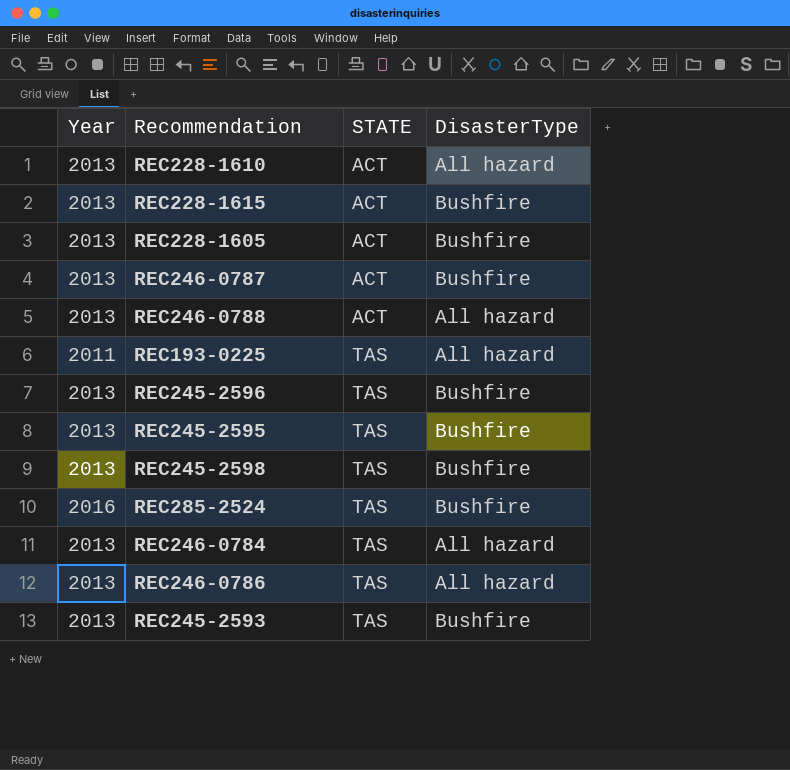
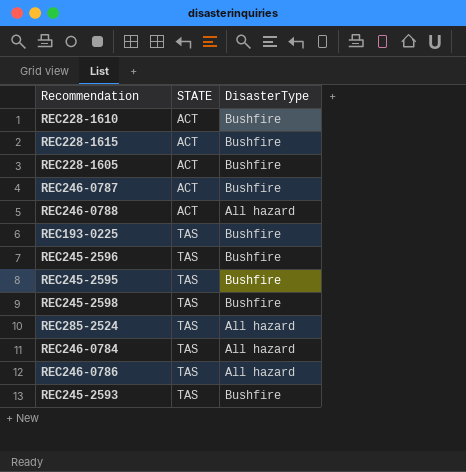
column Year | position: 1 -> none
REC228-1610 | DisasterType: All hazard -> Bushfire
REC193-0225 | DisasterType: All hazard -> Bushfire
REC285-2524 | DisasterType: Bushfire -> All hazard

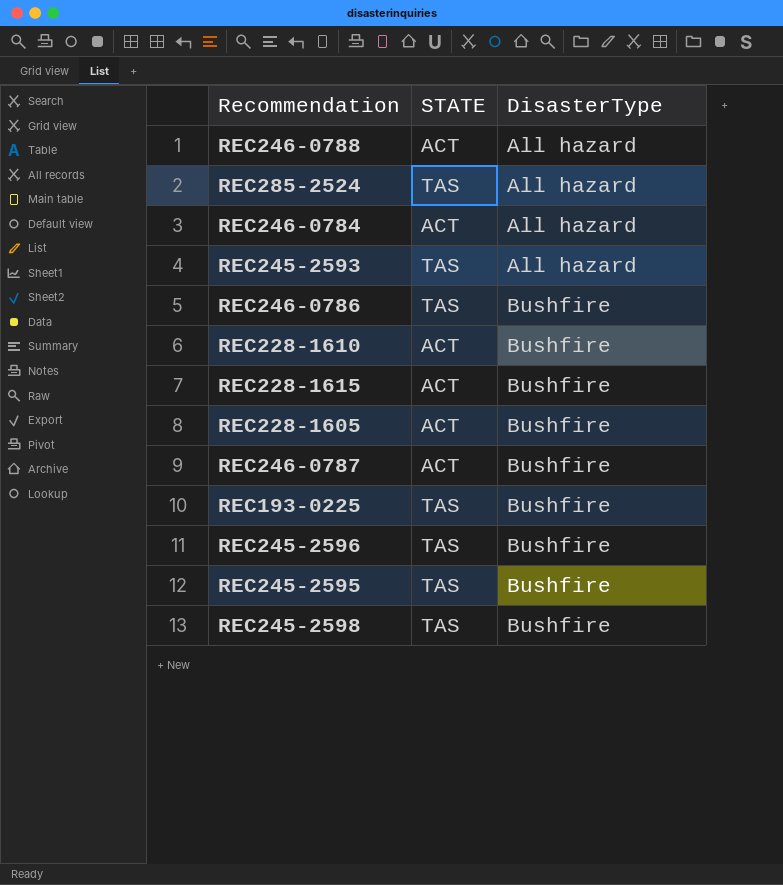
row order: STATE ascending -> DisasterType ascending
REC246-0784 | STATE: TAS -> ACT
REC245-2593 | DisasterType: Bushfire -> All hazard
REC246-0786 | DisasterType: All hazard -> Bushfire

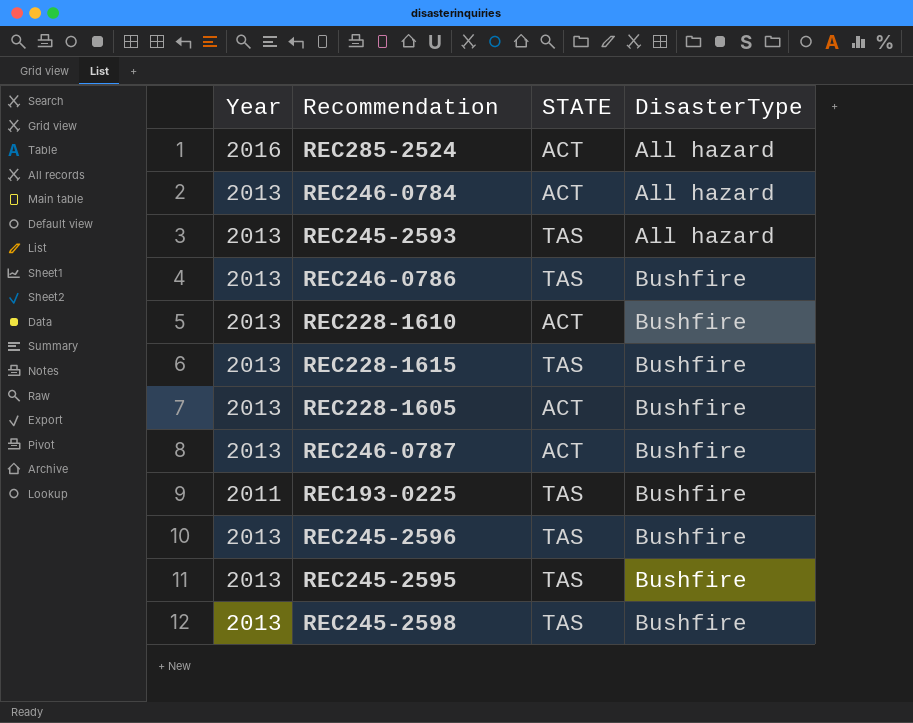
column Year | position: none -> 1
row REC246-0788: ACT | All hazard -> none
REC285-2524 | STATE: TAS -> ACT
REC228-1615 | STATE: ACT -> TAS

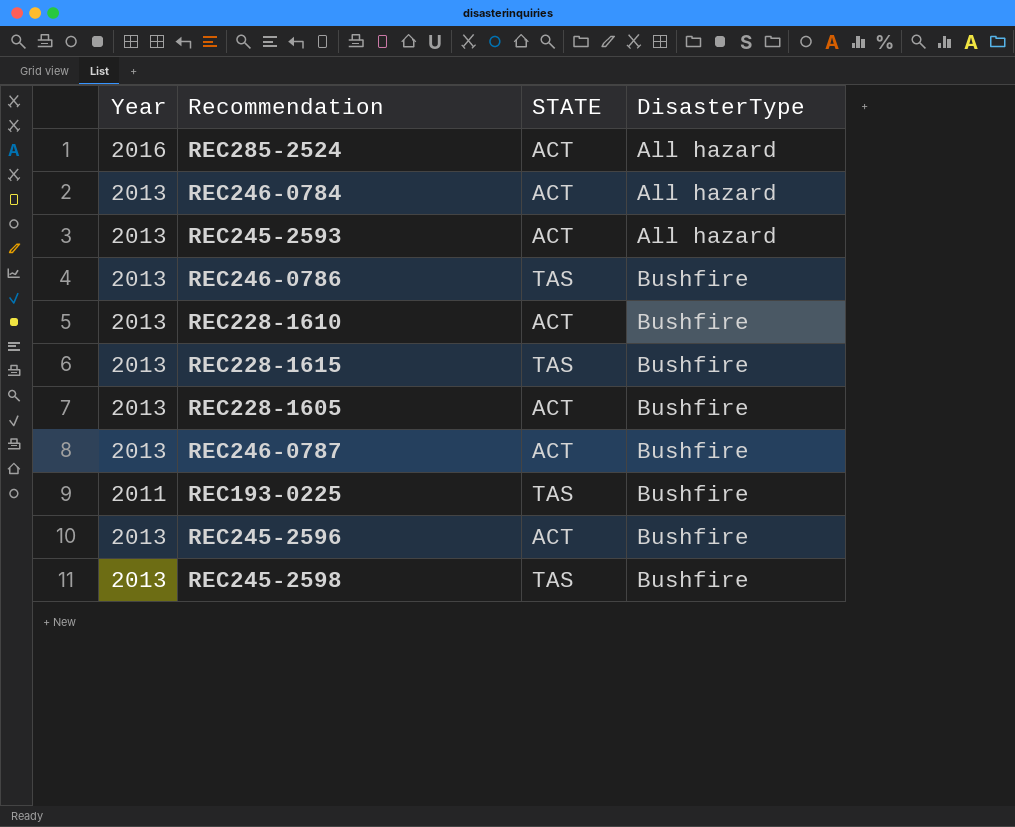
row REC245-2595: 2013 | TAS | Bushfire -> none
REC245-2593 | STATE: TAS -> ACT
REC245-2596 | STATE: TAS -> ACT

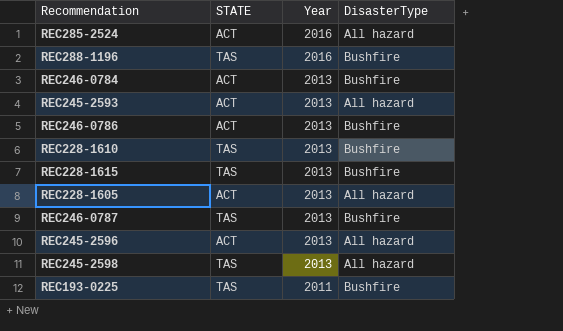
row order: DisasterType ascending -> Year descending
column Year | position: 1 -> 3
row REC288-1196: none -> TAS | 2016 | Bushfire
REC246-0784 | DisasterType: All hazard -> Bushfire
REC246-0786 | STATE: TAS -> ACT
REC228-1610 | STATE: ACT -> TAS
REC228-1605 | DisasterType: Bushfire -> All hazard
REC246-0787 | STATE: ACT -> TAS
REC245-2596 | DisasterType: Bushfire -> All hazard
REC245-2598 | DisasterType: Bushfire -> All hazard

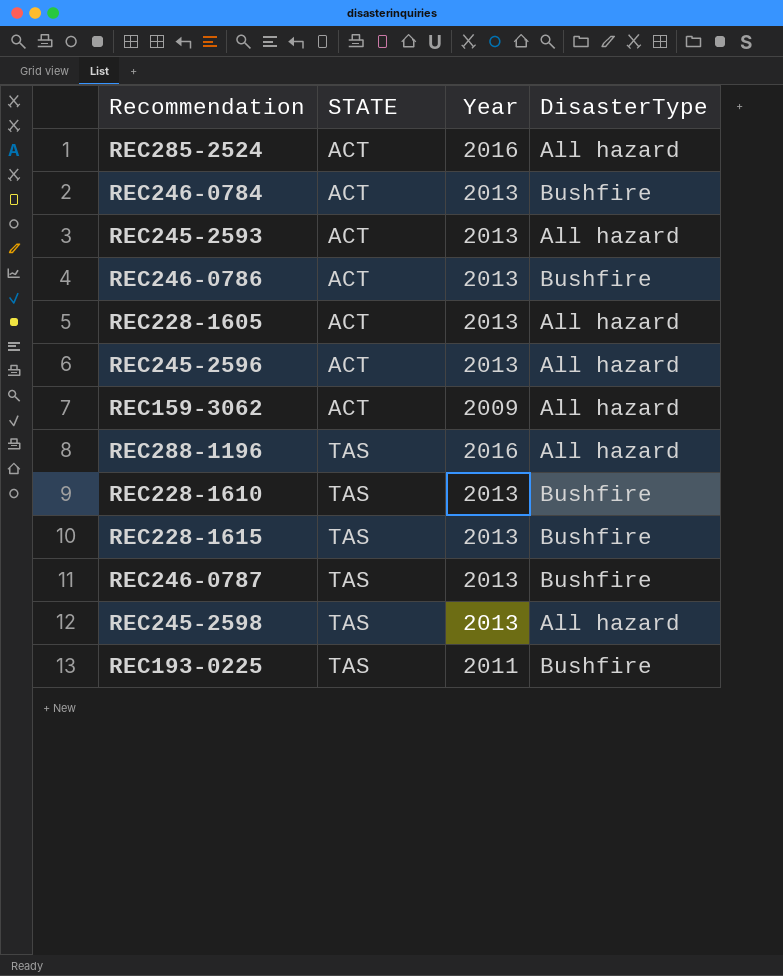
row order: Year descending -> STATE ascending
row REC159-3062: none -> ACT | 2009 | All hazard
REC288-1196 | DisasterType: Bushfire -> All hazard

